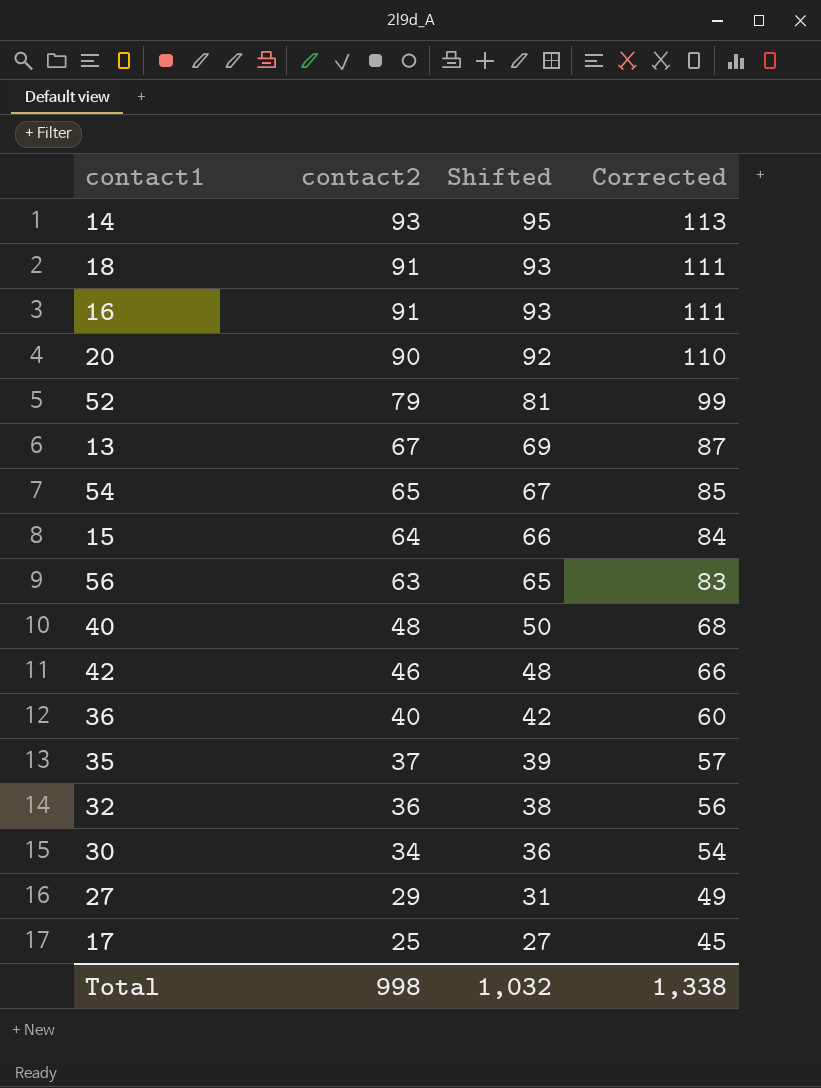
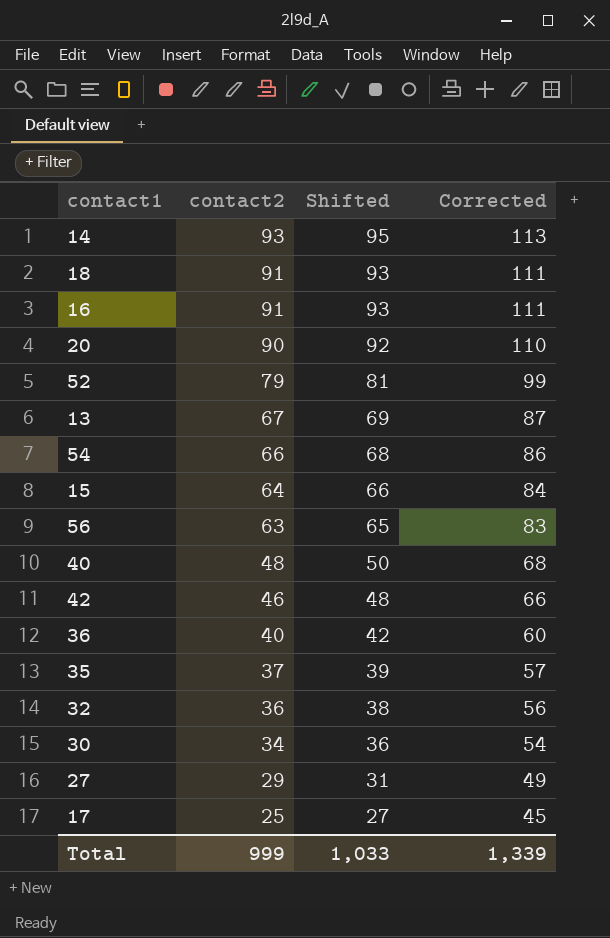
54 | contact2: 65 -> 66
54 | Shifted: 67 -> 68
54 | Corrected: 85 -> 86
Total | contact2: 998 -> 999
Total | Shifted: 1,032 -> 1,033
Total | Corrected: 1,338 -> 1,339

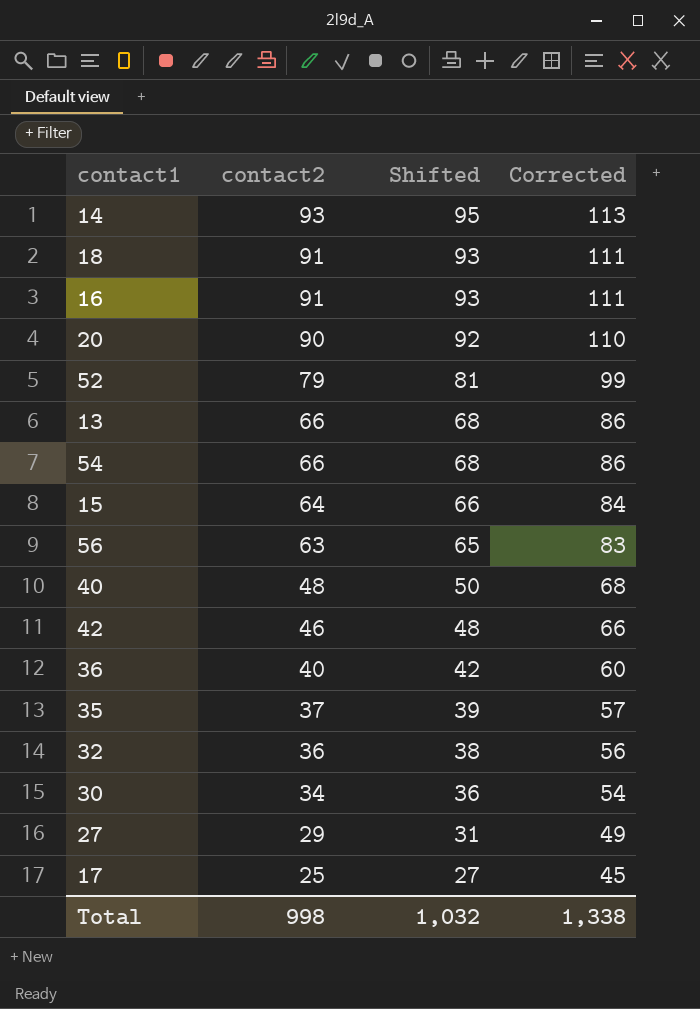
13 | contact2: 67 -> 66
13 | Shifted: 69 -> 68
13 | Corrected: 87 -> 86
Total | contact2: 999 -> 998
Total | Shifted: 1,033 -> 1,032
Total | Corrected: 1,339 -> 1,338

